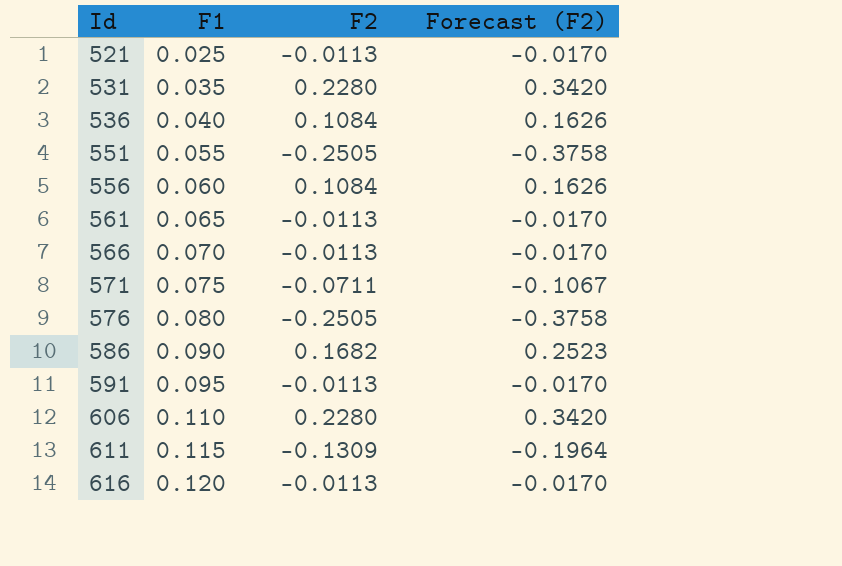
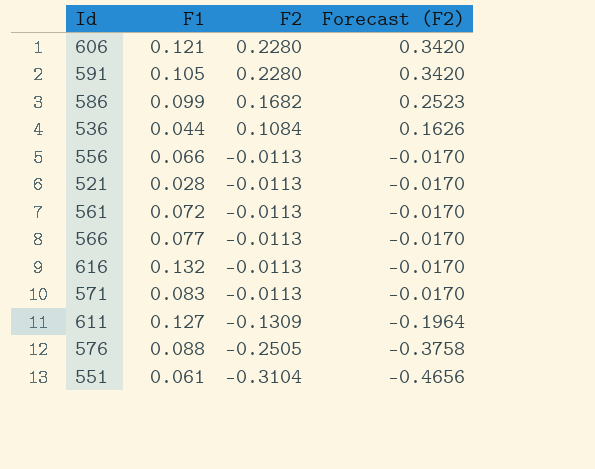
row order: Id ascending -> F2 descending
row 531: 0.035 | 0.2280 | 0.3420 -> none
606 | F1: 0.110 -> 0.121
591 | F1: 0.095 -> 0.105
591 | F2: -0.0113 -> 0.2280
591 | Forecast (F2): -0.0170 -> 0.3420
586 | F1: 0.090 -> 0.099
536 | F1: 0.040 -> 0.044
556 | F1: 0.060 -> 0.066
556 | F2: 0.1084 -> -0.0113
556 | Forecast (F2): 0.1626 -> -0.0170
521 | F1: 0.025 -> 0.028
561 | F1: 0.065 -> 0.072
566 | F1: 0.070 -> 0.077
616 | F1: 0.120 -> 0.132
571 | F1: 0.075 -> 0.083
571 | F2: -0.0711 -> -0.0113
571 | Forecast (F2): -0.1067 -> -0.0170
611 | F1: 0.115 -> 0.127
576 | F1: 0.080 -> 0.088
551 | F1: 0.055 -> 0.061
551 | F2: -0.2505 -> -0.3104
551 | Forecast (F2): -0.3758 -> -0.4656

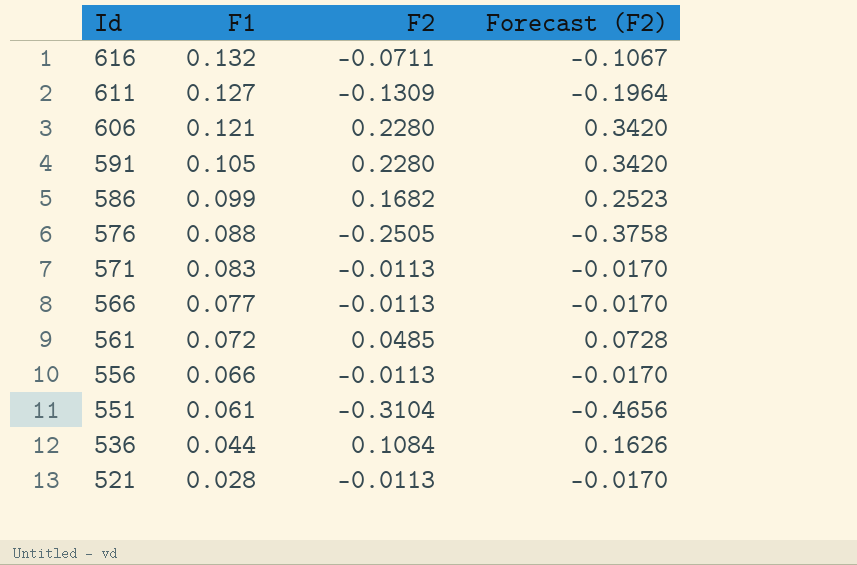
row order: F2 descending -> Id descending
616 | F2: -0.0113 -> -0.0711
616 | Forecast (F2): -0.0170 -> -0.1067
561 | F2: -0.0113 -> 0.0485
561 | Forecast (F2): -0.0170 -> 0.0728

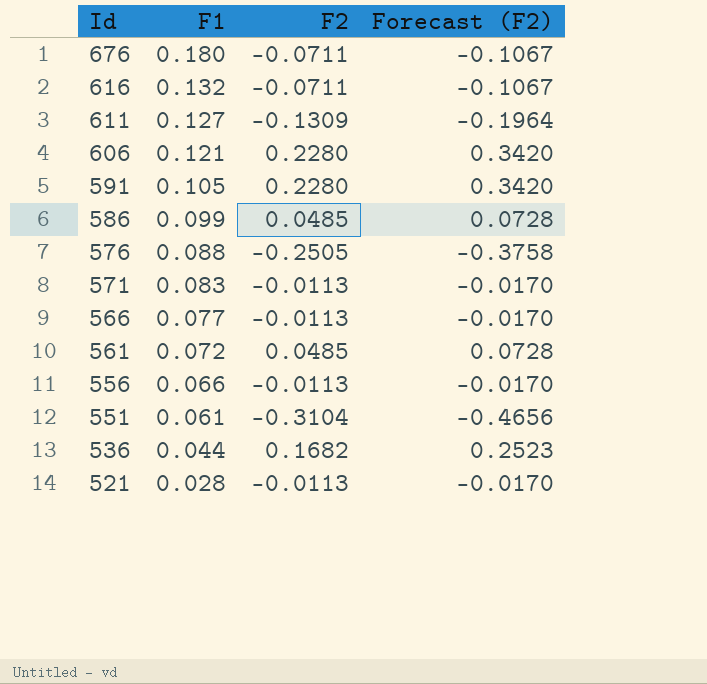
row 676: none -> 0.180 | -0.0711 | -0.1067
586 | F2: 0.1682 -> 0.0485
586 | Forecast (F2): 0.2523 -> 0.0728
536 | F2: 0.1084 -> 0.1682
536 | Forecast (F2): 0.1626 -> 0.2523

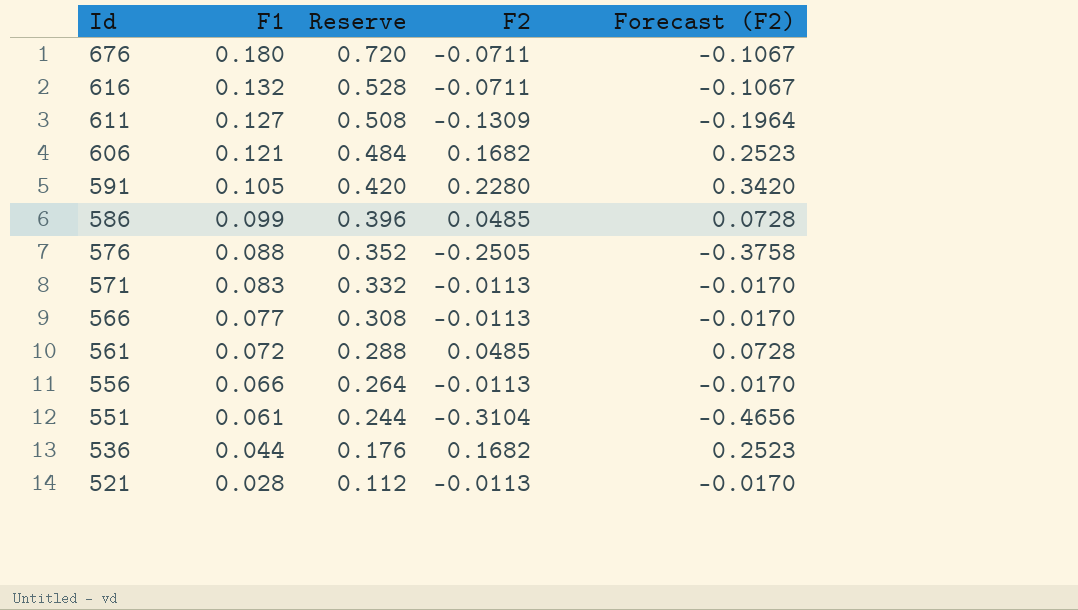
column Reserve | formula: none -> [F1] * 4
606 | F2: 0.2280 -> 0.1682
606 | Forecast (F2): 0.3420 -> 0.2523

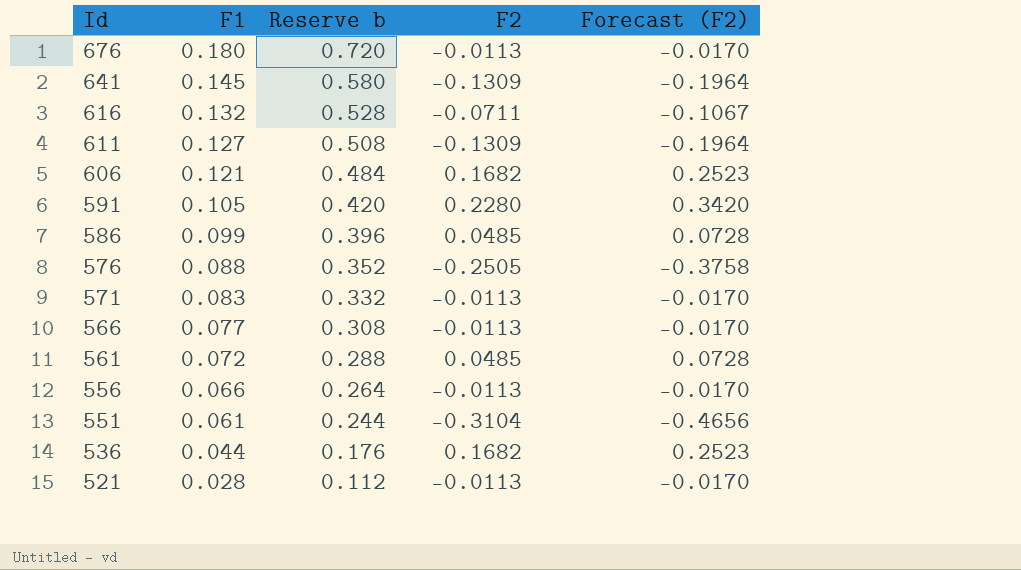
column name: Reserve -> Reserve b
676 | F2: -0.0711 -> -0.0113
676 | Forecast (F2): -0.1067 -> -0.0170
row 641: none -> 0.145 | 0.580 | -0.1309 | -0.1964

